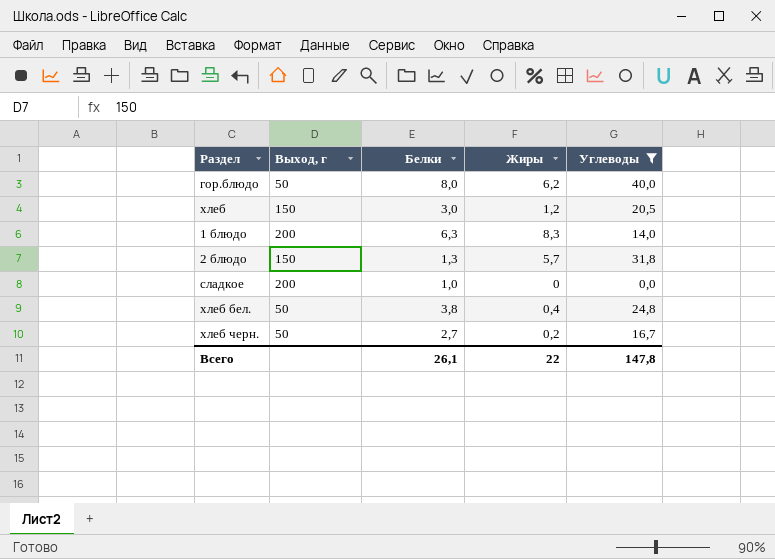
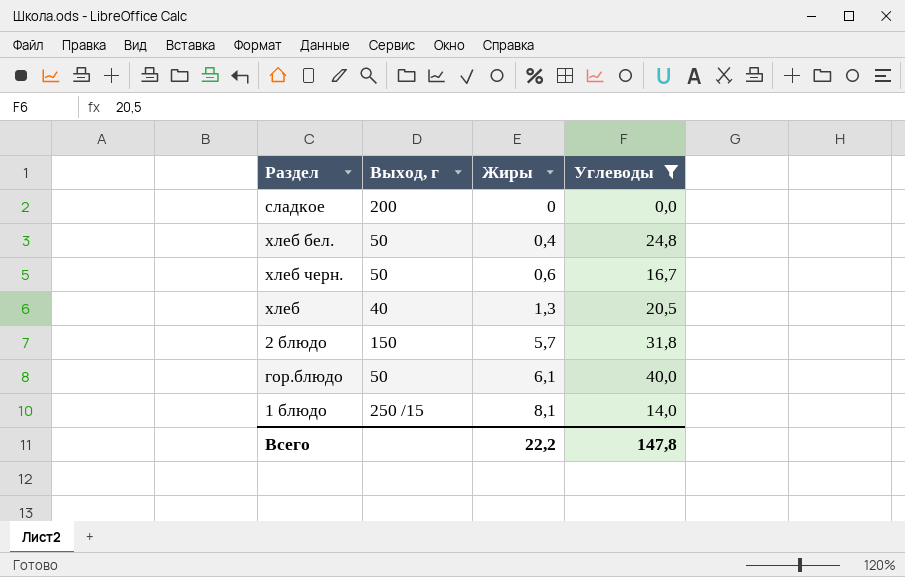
row order: none -> Жиры ascending
column Белки | position: 3 -> none
хлеб черн. | Жиры: 0,2 -> 0,6
хлеб | Выход, г: 150 -> 40
хлеб | Жиры: 1,2 -> 1,3
гор.блюдо | Жиры: 6,2 -> 6,1
1 блюдо | Выход, г: 200 -> 250 /15
1 блюдо | Жиры: 8,3 -> 8,1
Всего | Жиры: 22 -> 22,2

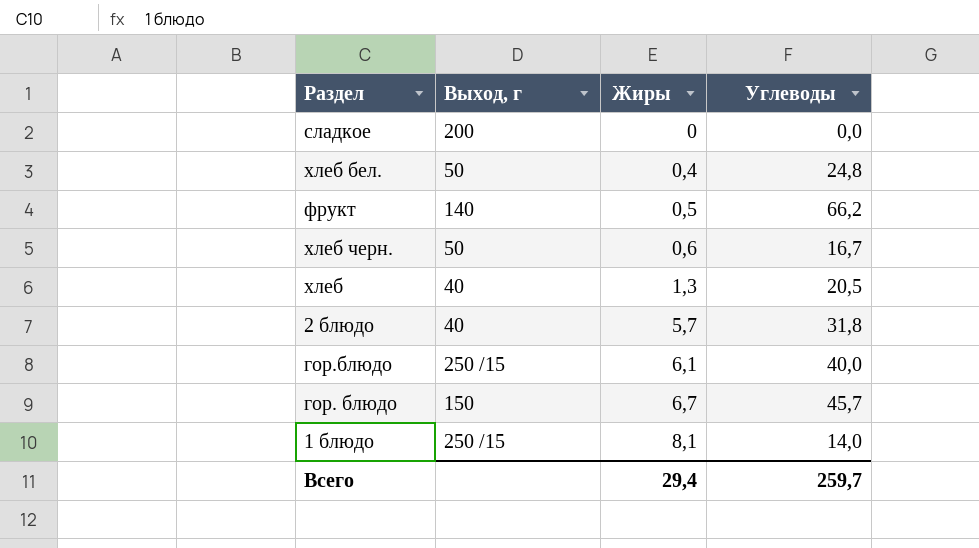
filter: Углеводы <= 40,0 -> none
2 блюдо | Выход, г: 150 -> 40
гор.блюдо | Выход, г: 50 -> 250 /15
Всего | Жиры: 22,2 -> 29,4
Всего | Углеводы: 147,8 -> 259,7

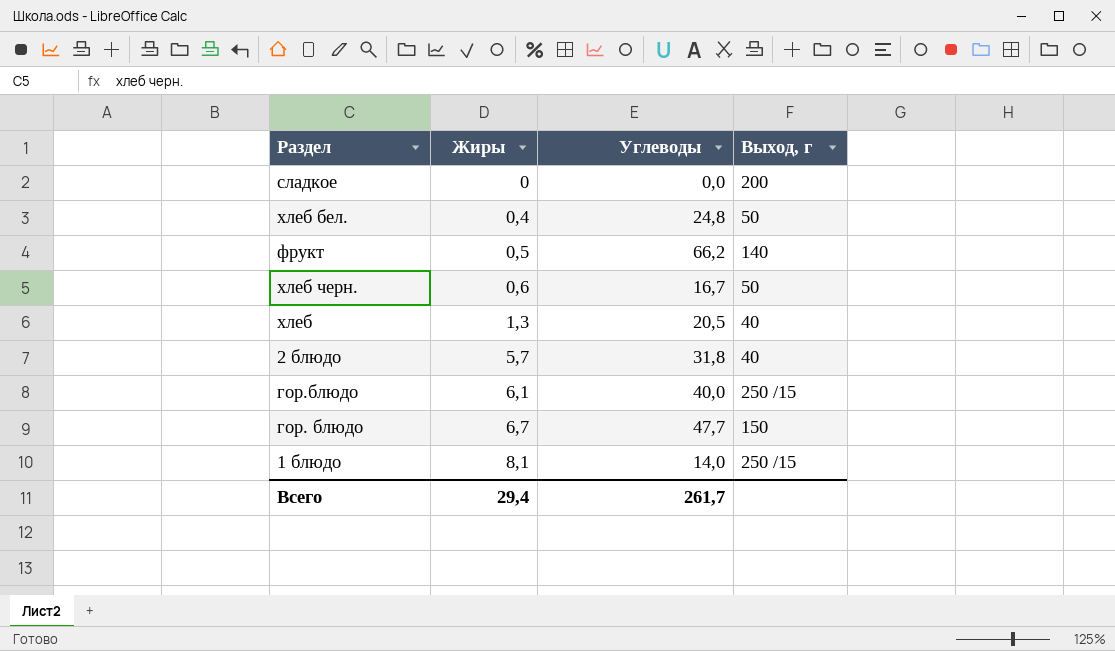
column Выход, г | position: 2 -> 4
гор. блюдо | Углеводы: 45,7 -> 47,7
Всего | Углеводы: 259,7 -> 261,7

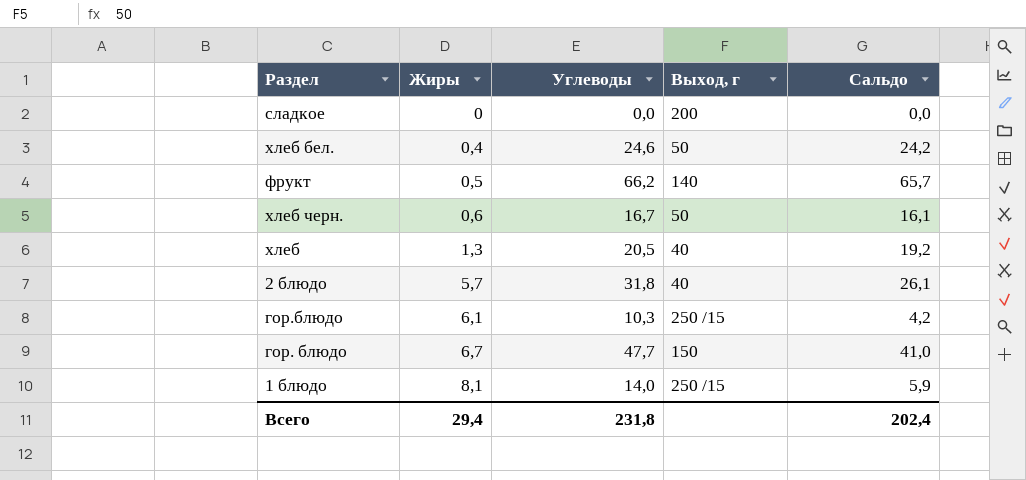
column Сальдо | formula: none -> [Углеводы] - [Жиры]
хлеб бел. | Углеводы: 24,8 -> 24,6
гор.блюдо | Углеводы: 40,0 -> 10,3
Всего | Углеводы: 261,7 -> 231,8

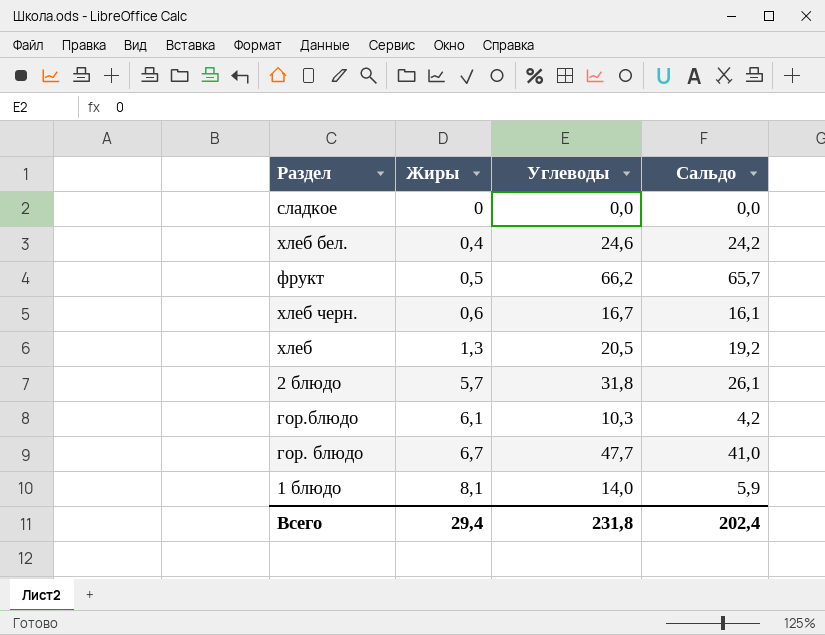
column Выход, г | position: 4 -> none

